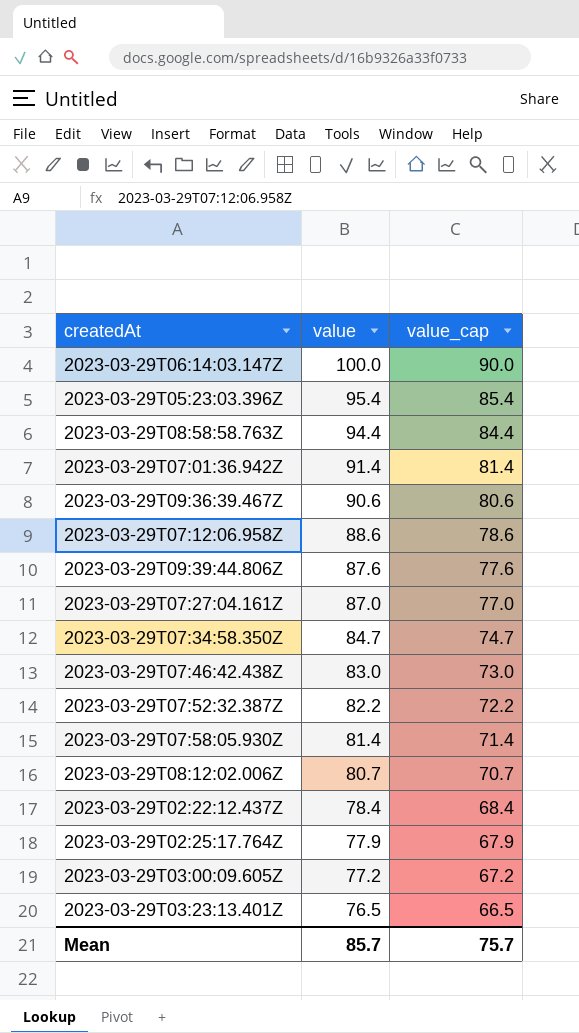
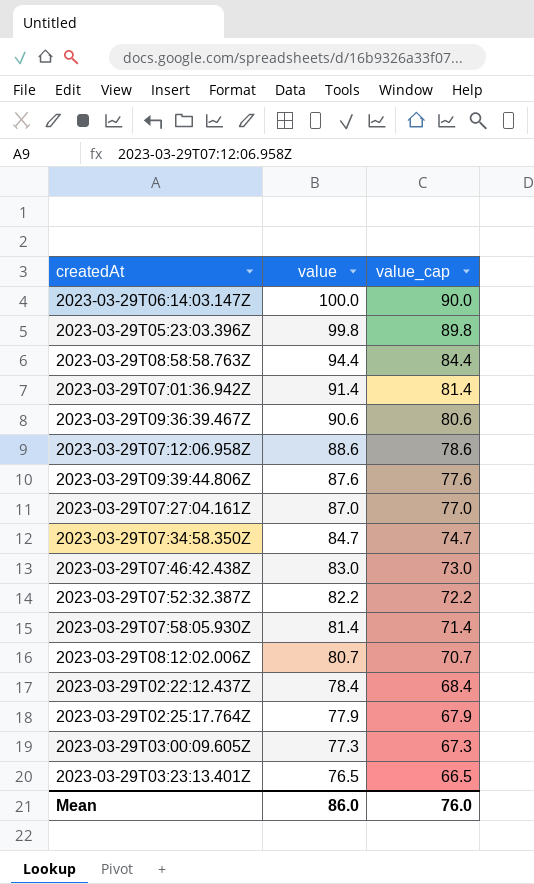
2023-03-29T05:23:03.396Z | value: 95.4 -> 99.8
2023-03-29T05:23:03.396Z | value_cap: 85.4 -> 89.8
2023-03-29T03:00:09.605Z | value: 77.2 -> 77.3
2023-03-29T03:00:09.605Z | value_cap: 67.2 -> 67.3
Mean | value: 85.7 -> 86.0
Mean | value_cap: 75.7 -> 76.0

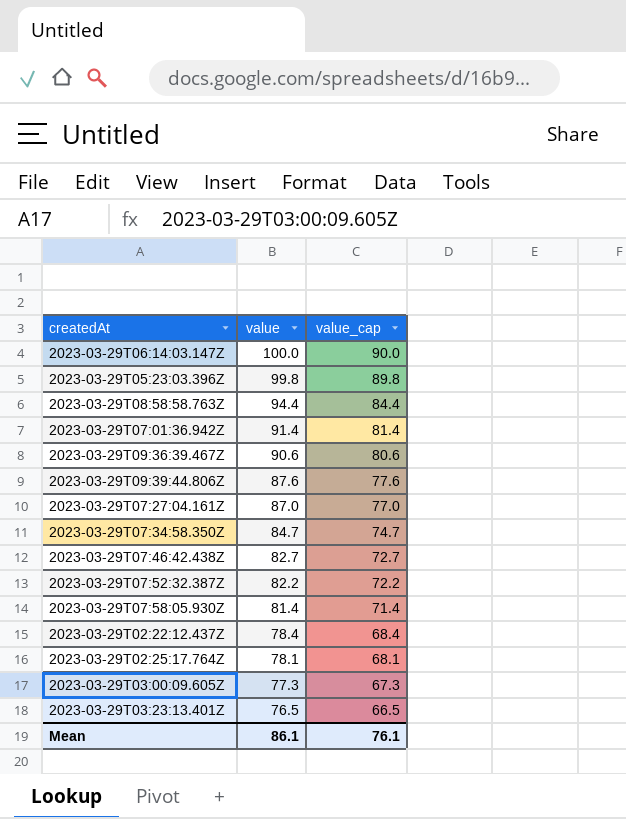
row 2023-03-29T07:12:06.958Z: 88.6 | 78.6 -> none
row 2023-03-29T08:12:02.006Z: 80.7 | 70.7 -> none
2023-03-29T07:46:42.438Z | value: 83.0 -> 82.7
2023-03-29T07:46:42.438Z | value_cap: 73.0 -> 72.7
2023-03-29T02:25:17.764Z | value: 77.9 -> 78.1
2023-03-29T02:25:17.764Z | value_cap: 67.9 -> 68.1
Mean | value: 86.0 -> 86.1
Mean | value_cap: 76.0 -> 76.1

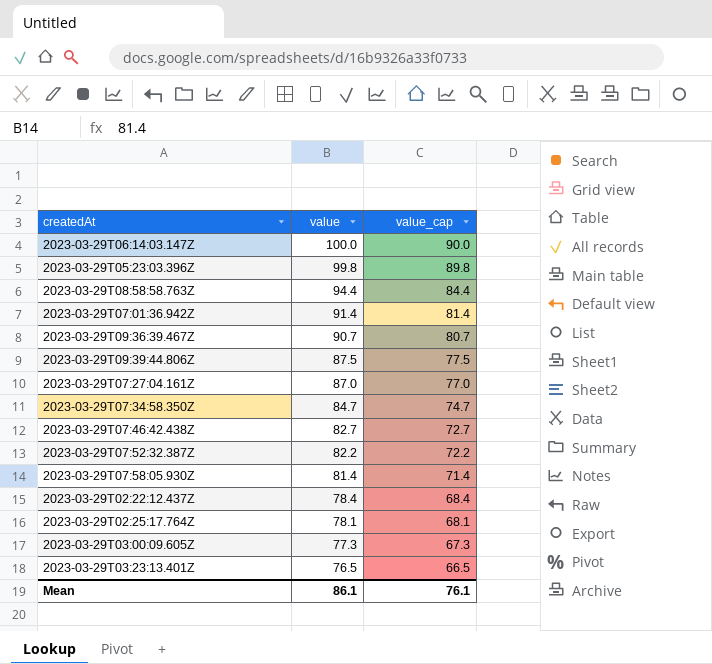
2023-03-29T09:36:39.467Z | value: 90.6 -> 90.7
2023-03-29T09:36:39.467Z | value_cap: 80.6 -> 80.7
2023-03-29T09:39:44.806Z | value: 87.6 -> 87.5
2023-03-29T09:39:44.806Z | value_cap: 77.6 -> 77.5

